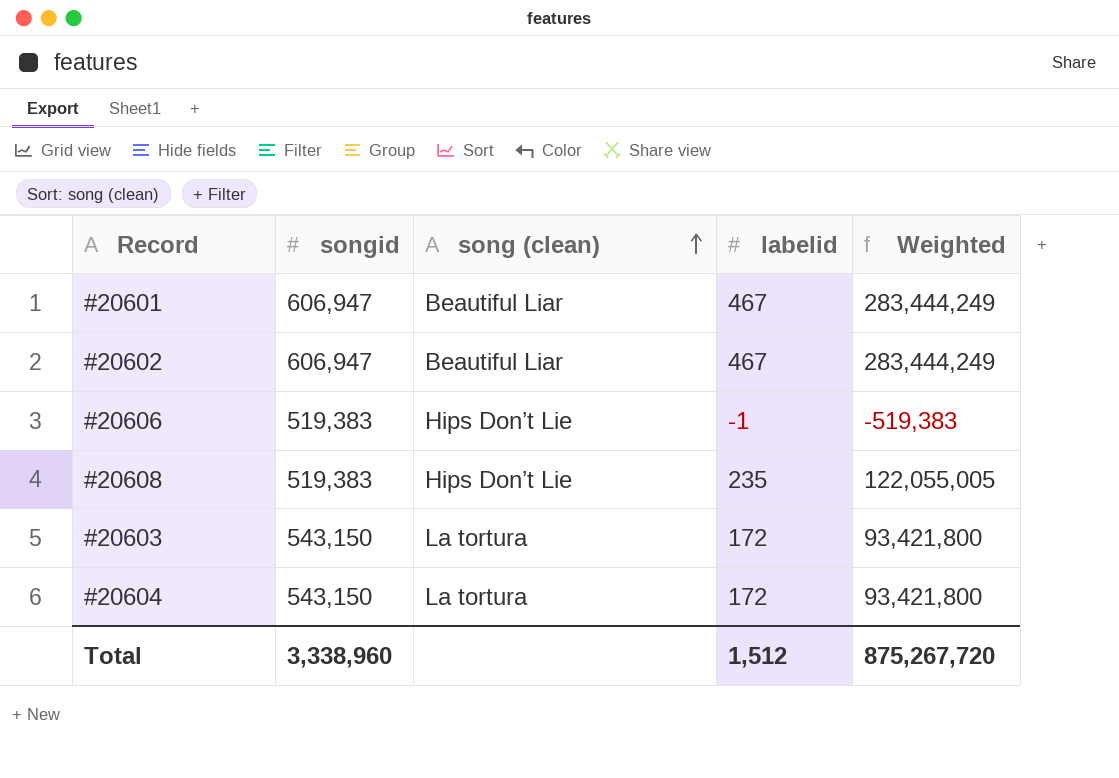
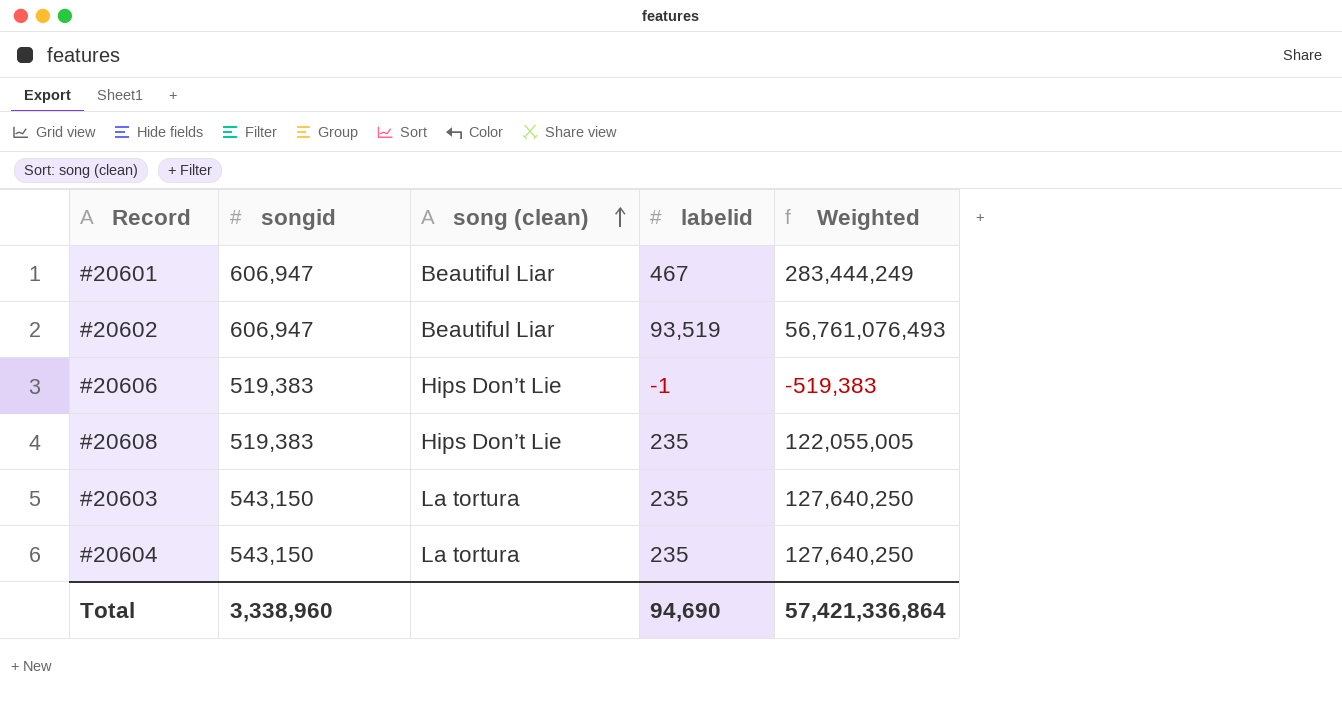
#20602 | labelid: 467 -> 93,519
#20602 | Weighted: 283,444,249 -> 56,761,076,493
#20603 | labelid: 172 -> 235
#20603 | Weighted: 93,421,800 -> 127,640,250
#20604 | labelid: 172 -> 235
#20604 | Weighted: 93,421,800 -> 127,640,250
Total | labelid: 1,512 -> 94,690
Total | Weighted: 875,267,720 -> 57,421,336,864

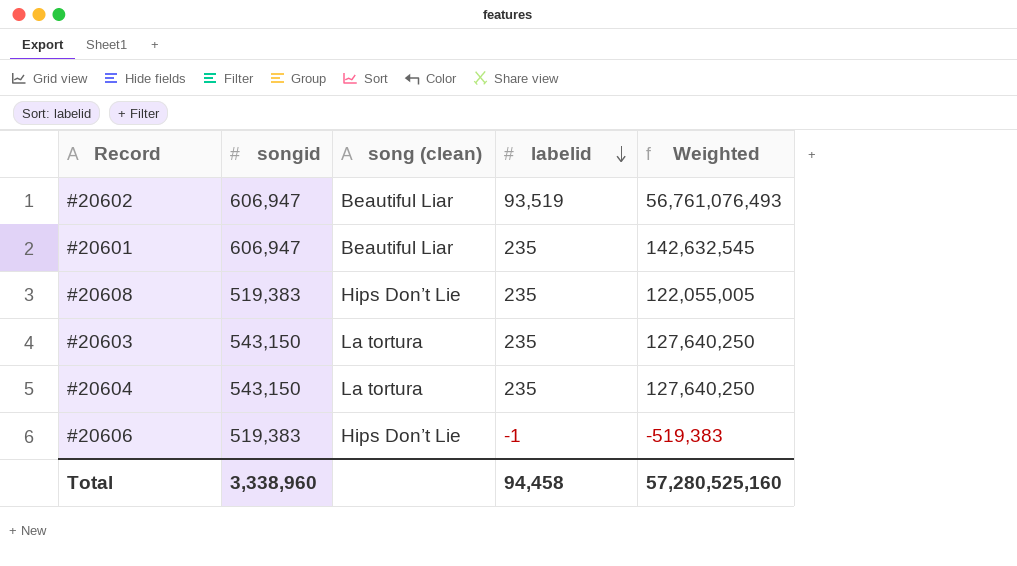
row order: song (clean) ascending -> labelid descending
#20601 | labelid: 467 -> 235
#20601 | Weighted: 283,444,249 -> 142,632,545
Total | labelid: 94,690 -> 94,458
Total | Weighted: 57,421,336,864 -> 57,280,525,160

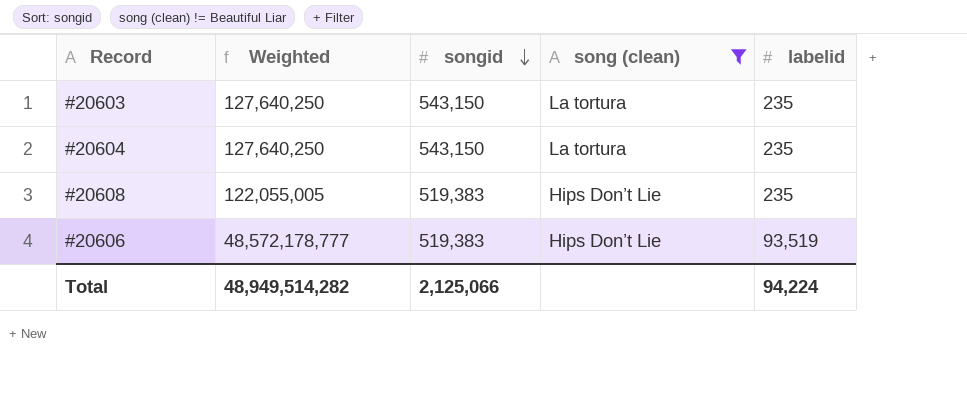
filter: none -> song (clean) != Beautiful Liar
row order: labelid descending -> songid descending
column Weighted | position: 5 -> 2
#20606 | Weighted: -519,383 -> 48,572,178,777
#20606 | labelid: -1 -> 93,519
Total | Weighted: 57,280,525,160 -> 48,949,514,282
Total | songid: 3,338,960 -> 2,125,066
Total | labelid: 94,458 -> 94,224

